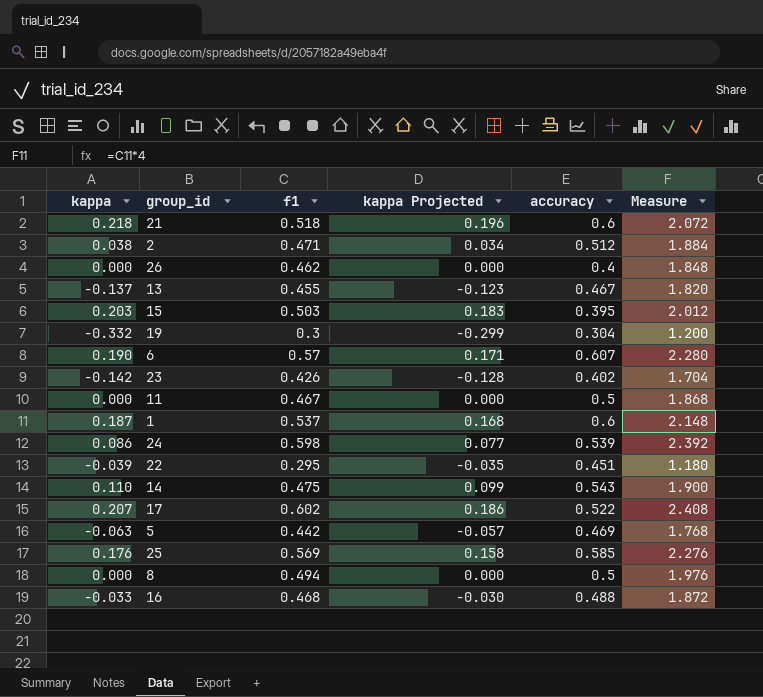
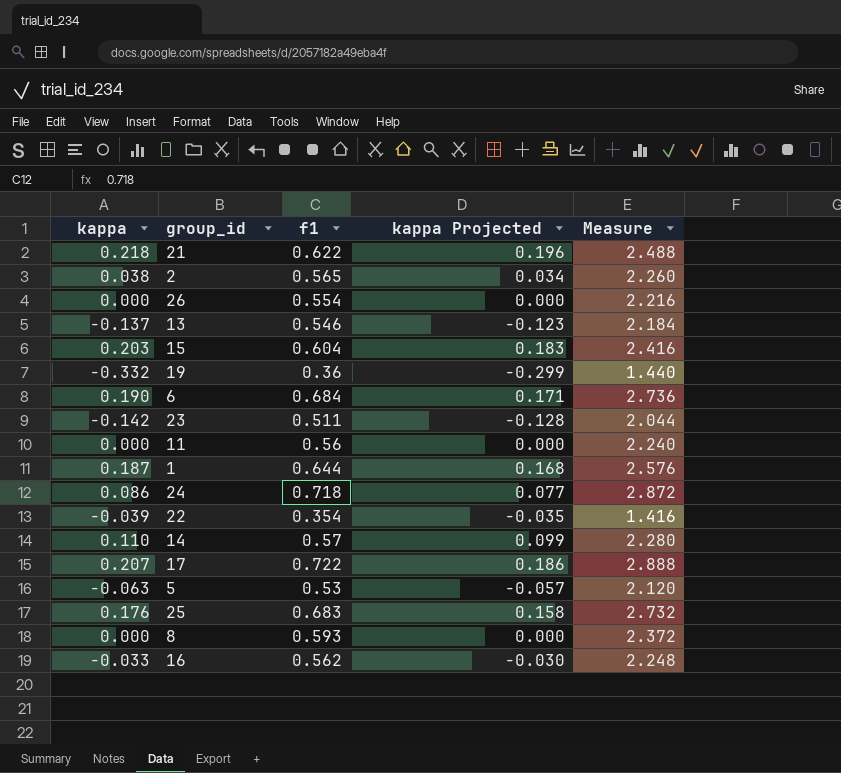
column accuracy | position: 5 -> none
21 | f1: 0.518 -> 0.622
21 | Measure: 2.072 -> 2.488
2 | f1: 0.471 -> 0.565
2 | Measure: 1.884 -> 2.260
26 | f1: 0.462 -> 0.554
26 | Measure: 1.848 -> 2.216
13 | f1: 0.455 -> 0.546
13 | Measure: 1.820 -> 2.184
15 | f1: 0.503 -> 0.604
15 | Measure: 2.012 -> 2.416
19 | f1: 0.3 -> 0.36
19 | Measure: 1.200 -> 1.440
6 | f1: 0.57 -> 0.684
6 | Measure: 2.280 -> 2.736
23 | f1: 0.426 -> 0.511
23 | Measure: 1.704 -> 2.044
11 | f1: 0.467 -> 0.56
11 | Measure: 1.868 -> 2.240
1 | f1: 0.537 -> 0.644
1 | Measure: 2.148 -> 2.576
24 | f1: 0.598 -> 0.718
24 | Measure: 2.392 -> 2.872
22 | f1: 0.295 -> 0.354
22 | Measure: 1.180 -> 1.416
14 | f1: 0.475 -> 0.57
14 | Measure: 1.900 -> 2.280
17 | f1: 0.602 -> 0.722
17 | Measure: 2.408 -> 2.888
5 | f1: 0.442 -> 0.53
5 | Measure: 1.768 -> 2.120
25 | f1: 0.569 -> 0.683
25 | Measure: 2.276 -> 2.732
8 | f1: 0.494 -> 0.593
8 | Measure: 1.976 -> 2.372
16 | f1: 0.468 -> 0.562
16 | Measure: 1.872 -> 2.248

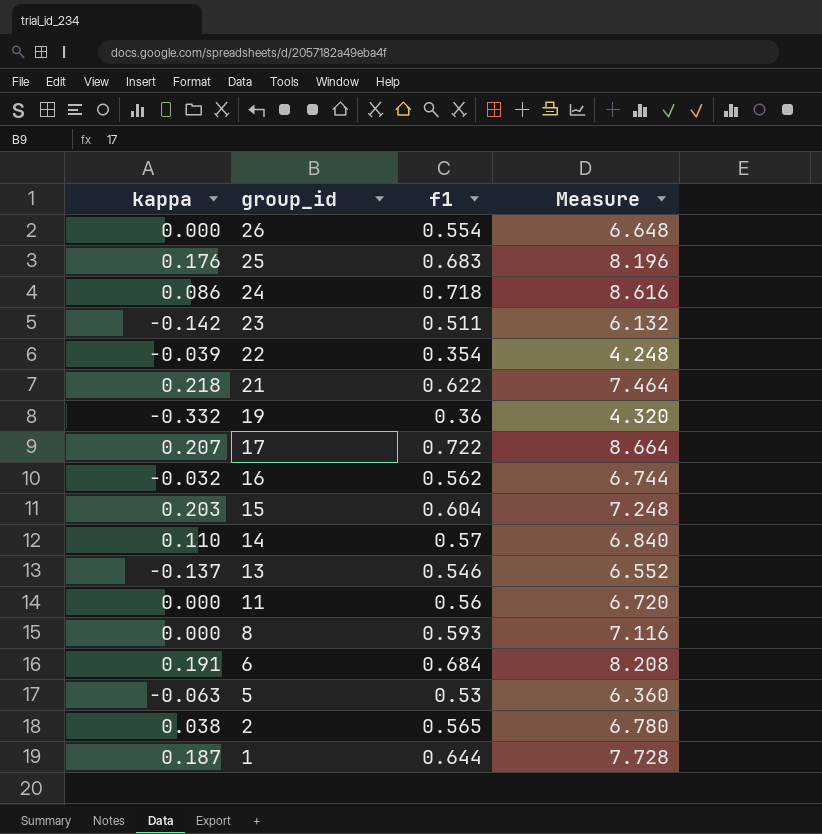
row order: none -> group_id descending
column kappa Projected | formula: [kappa] * 0.9 -> none
column Measure | formula: [f1] * 4 -> [f1] * 12
16 | kappa: -0.033 -> -0.032
6 | kappa: 0.190 -> 0.191

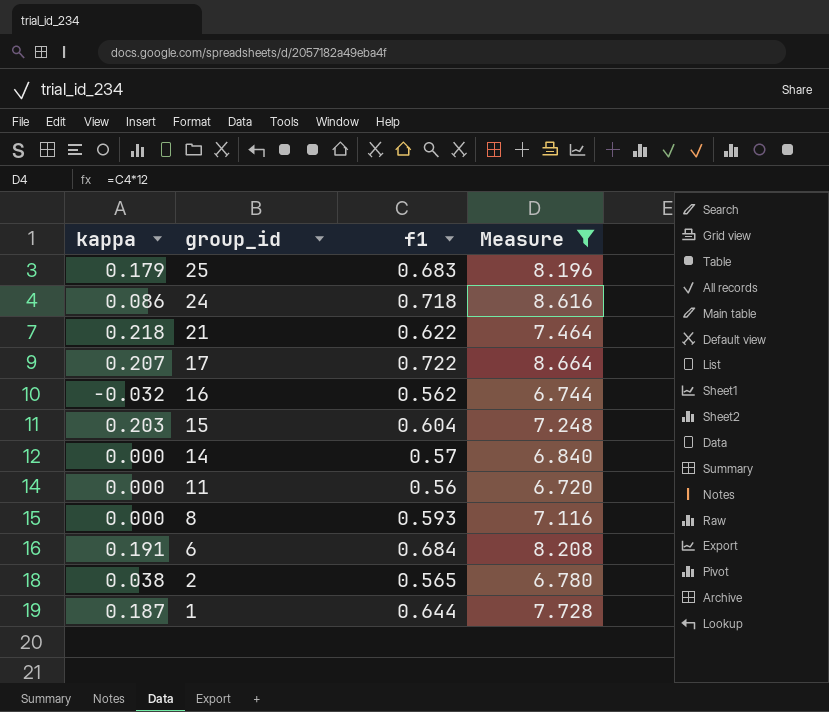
filter: none -> Measure >= 6.720
25 | kappa: 0.176 -> 0.179
14 | kappa: 0.110 -> 0.000

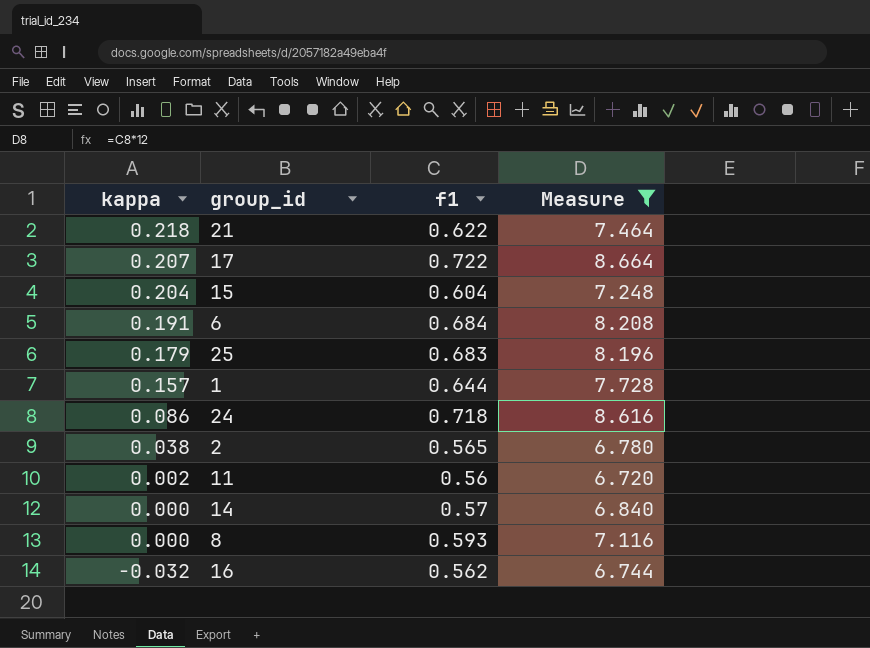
row order: group_id descending -> kappa descending
15 | kappa: 0.203 -> 0.204
1 | kappa: 0.187 -> 0.157
11 | kappa: 0.000 -> 0.002

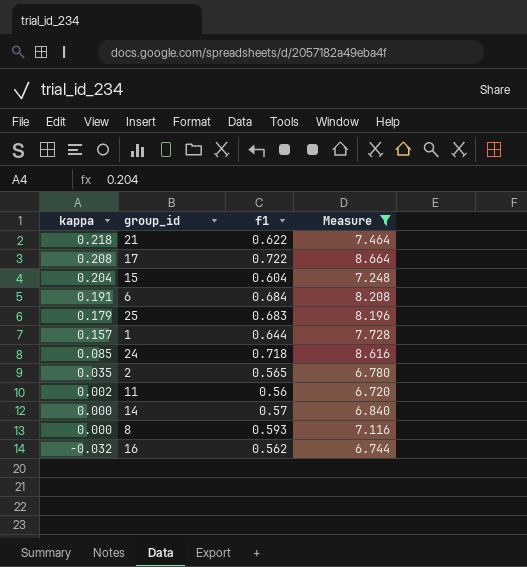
17 | kappa: 0.207 -> 0.208
24 | kappa: 0.086 -> 0.085
2 | kappa: 0.038 -> 0.035

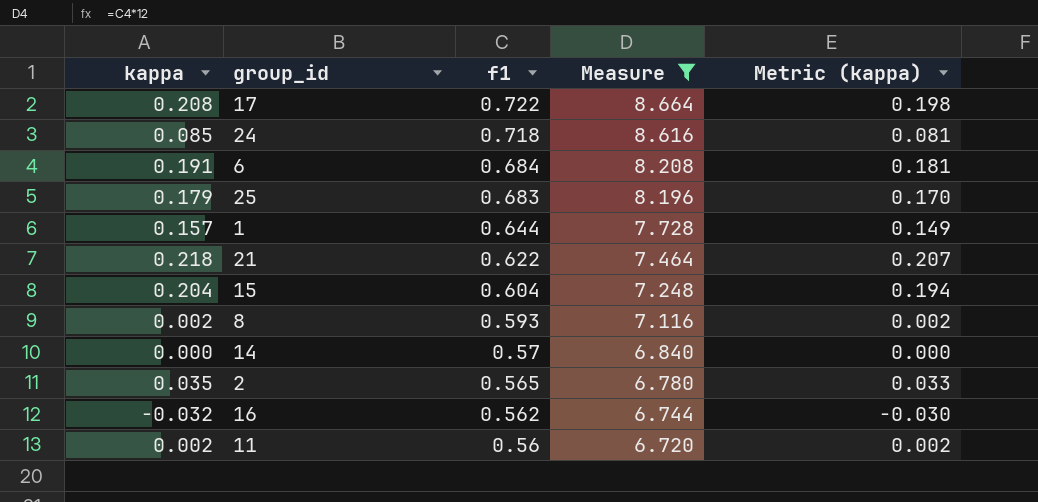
row order: kappa descending -> f1 descending
column Metric (kappa) | formula: none -> [kappa] * 0.95
8 | kappa: 0.000 -> 0.002

